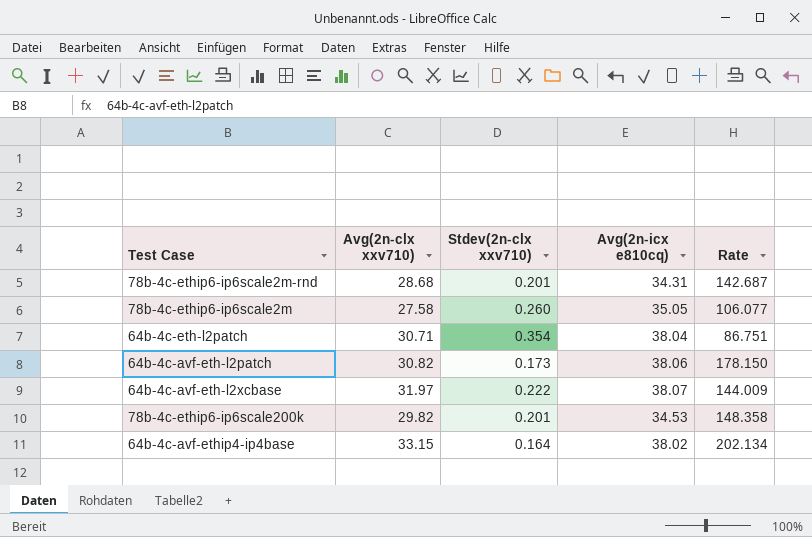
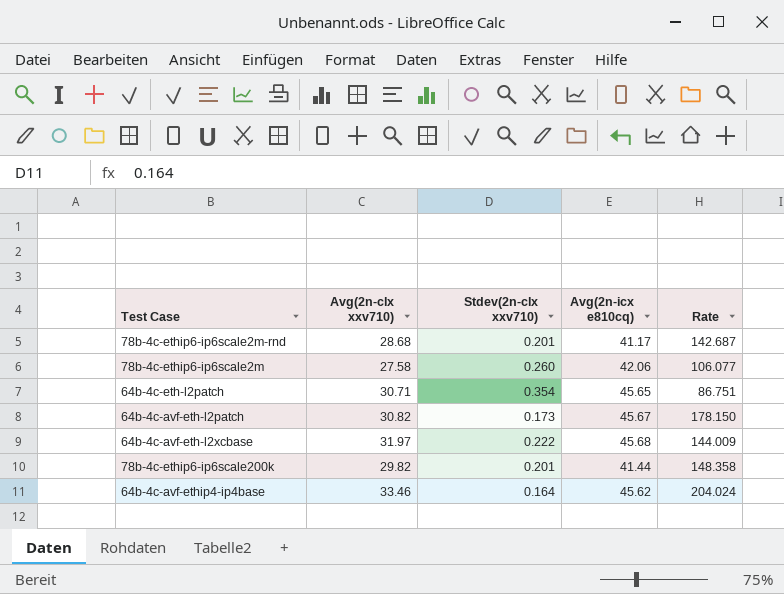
78b-4c-ethip6-ip6scale2m-rnd | Avg(2n-icx e810cq): 34.31 -> 41.17
78b-4c-ethip6-ip6scale2m | Avg(2n-icx e810cq): 35.05 -> 42.06
64b-4c-eth-l2patch | Avg(2n-icx e810cq): 38.04 -> 45.65
64b-4c-avf-eth-l2patch | Avg(2n-icx e810cq): 38.06 -> 45.67
64b-4c-avf-eth-l2xcbase | Avg(2n-icx e810cq): 38.07 -> 45.68
78b-4c-ethip6-ip6scale200k | Avg(2n-icx e810cq): 34.53 -> 41.44
64b-4c-avf-ethip4-ip4base | Avg(2n-clx xxv710): 33.15 -> 33.46
64b-4c-avf-ethip4-ip4base | Avg(2n-icx e810cq): 38.02 -> 45.62
64b-4c-avf-ethip4-ip4base | Rate: 202.134 -> 204.024

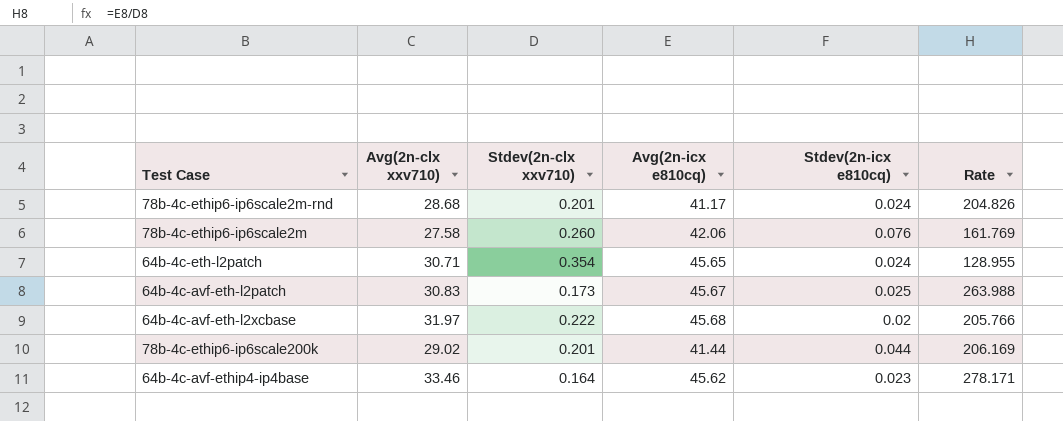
column Stdev(2n-icx e810cq) | position: none -> 5
column Rate | formula: [Avg(2n-clx xxv710)] / [Stdev(2n-clx xxv710)] -> [Avg(2n-icx e810cq)] / [Stdev(2n-clx xxv710)]
64b-4c-avf-eth-l2patch | Avg(2n-clx xxv710): 30.82 -> 30.83
78b-4c-ethip6-ip6scale200k | Avg(2n-clx xxv710): 29.82 -> 29.02

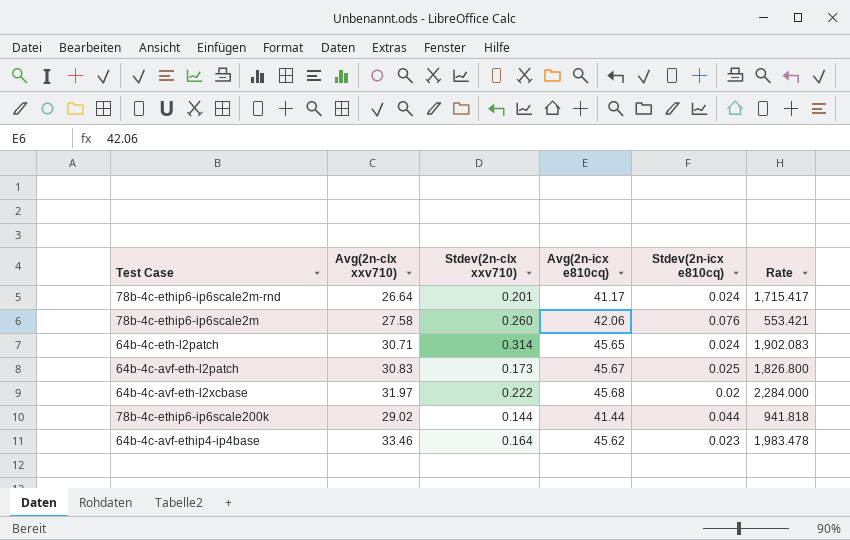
column Rate | formula: [Avg(2n-icx e810cq)] / [Stdev(2n-clx xxv710)] -> [Avg(2n-icx e810cq)] / [Stdev(2n-icx e810cq)]
78b-4c-ethip6-ip6scale2m-rnd | Avg(2n-clx xxv710): 28.68 -> 26.64
64b-4c-eth-l2patch | Stdev(2n-clx xxv710): 0.354 -> 0.314
78b-4c-ethip6-ip6scale200k | Stdev(2n-clx xxv710): 0.201 -> 0.144

